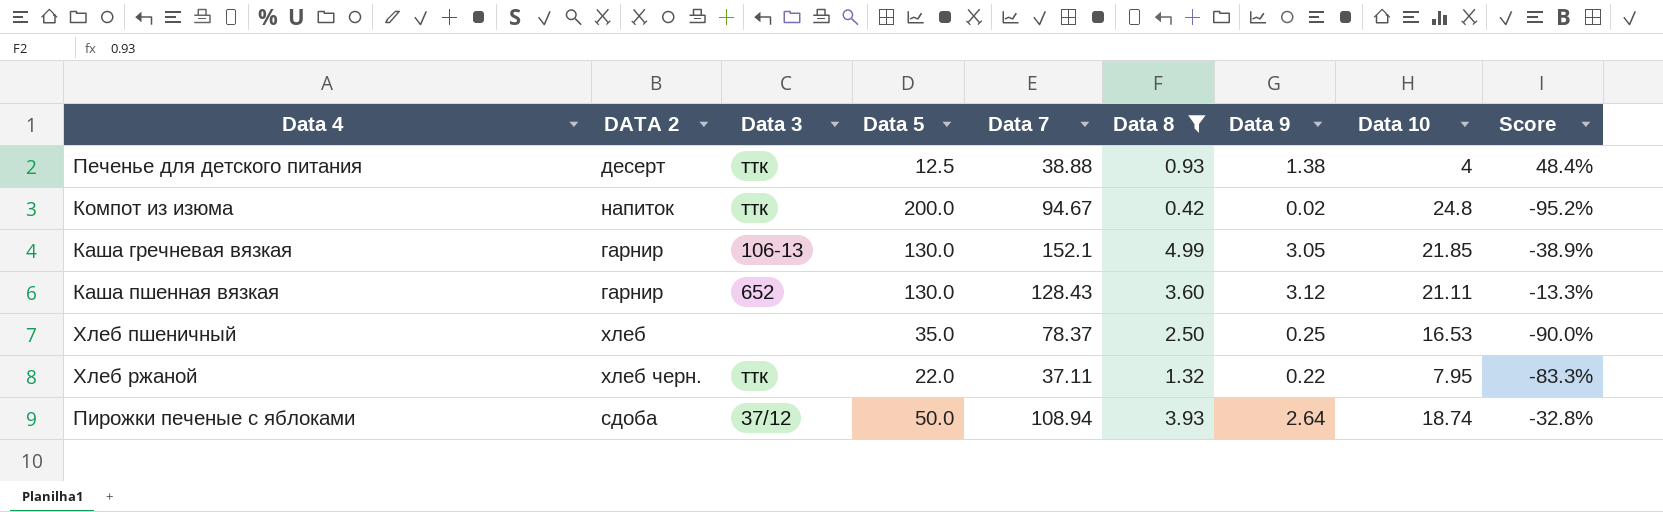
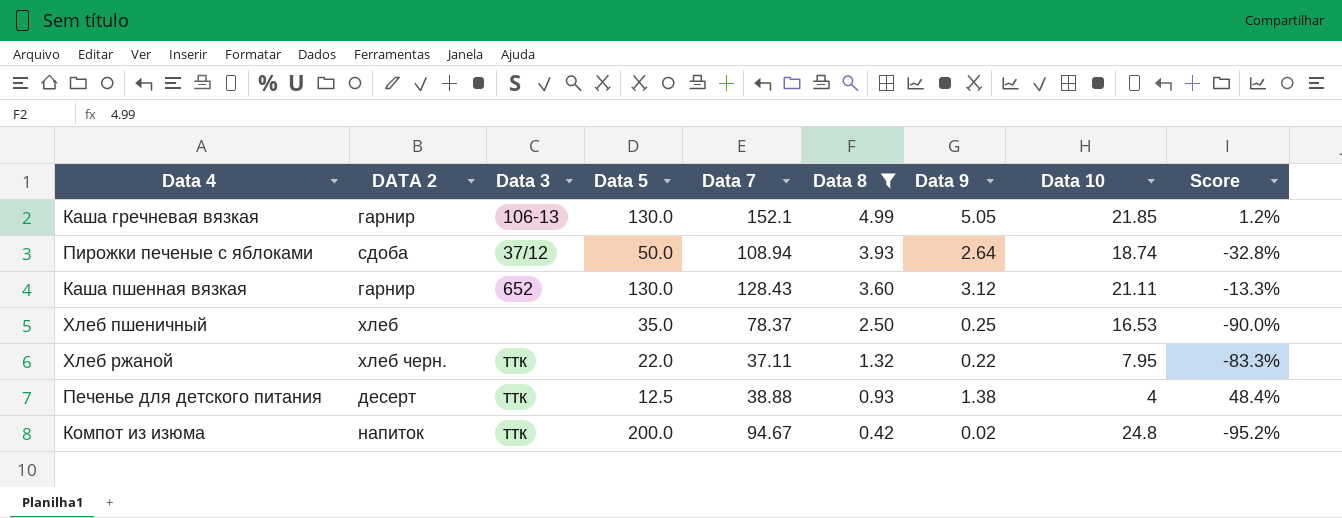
row order: none -> Data 8 descending
Каша гречневая вязкая | Data 9: 3.05 -> 5.05
Каша гречневая вязкая | Score: -38.9% -> 1.2%

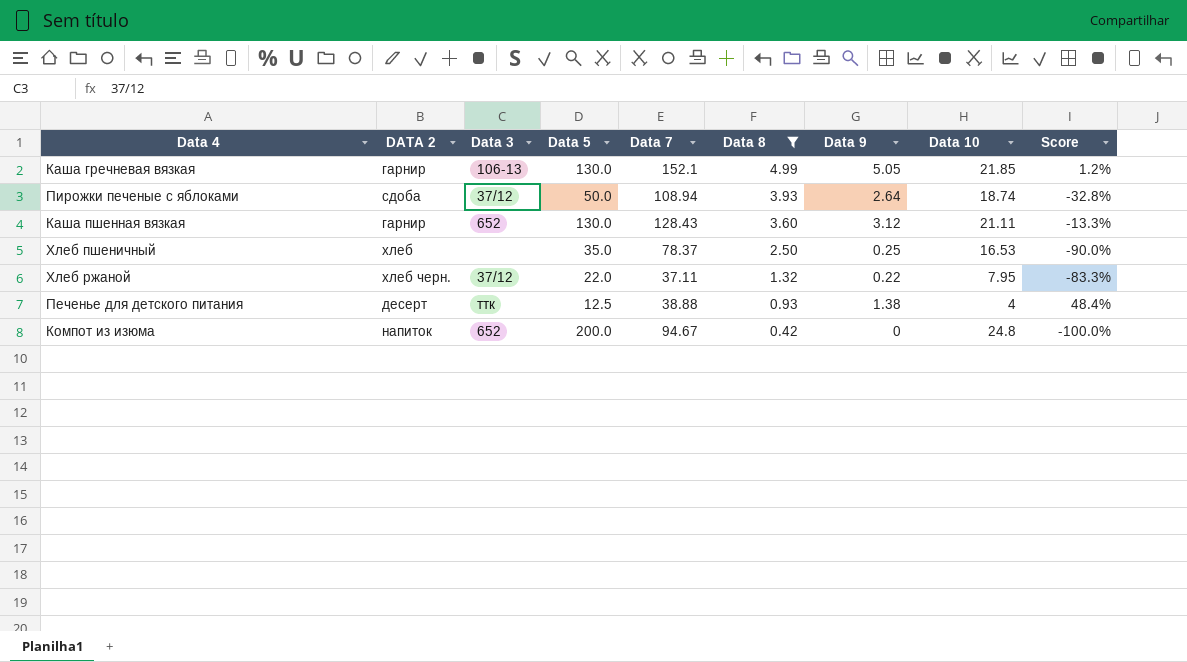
Хлеб ржаной | Data 3: ттк -> 37/12
Компот из изюма | Data 3: ттк -> 652
Компот из изюма | Data 9: 0.02 -> 0
Компот из изюма | Score: -95.2% -> -100.0%

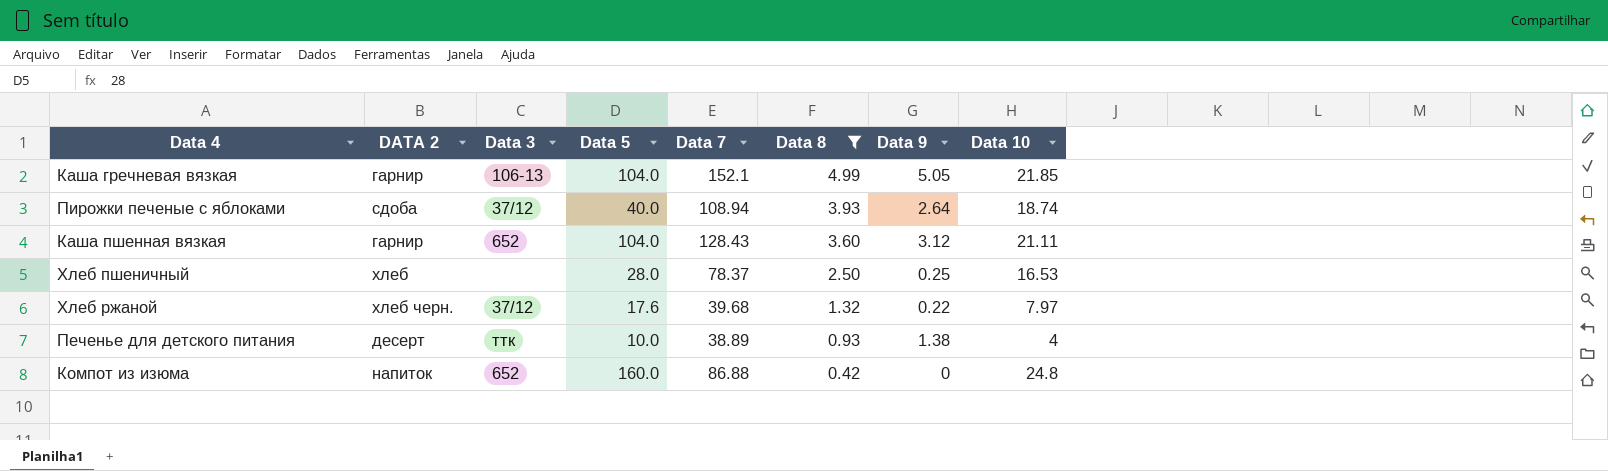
column Score | formula: ([Data 9] - [Data 8]) / [Data 8] -> none
Каша гречневая вязкая | Data 5: 130.0 -> 104.0
Пирожки печеные с яблоками | Data 5: 50.0 -> 40.0
Каша пшенная вязкая | Data 5: 130.0 -> 104.0
Хлеб пшеничный | Data 5: 35.0 -> 28.0
Хлеб ржаной | Data 5: 22.0 -> 17.6
Хлеб ржаной | Data 7: 37.11 -> 39.68
Хлеб ржаной | Data 10: 7.95 -> 7.97
Печенье для детского питания | Data 5: 12.5 -> 10.0
Печенье для детского питания | Data 7: 38.88 -> 38.89
Компот из изюма | Data 5: 200.0 -> 160.0
Компот из изюма | Data 7: 94.67 -> 86.88

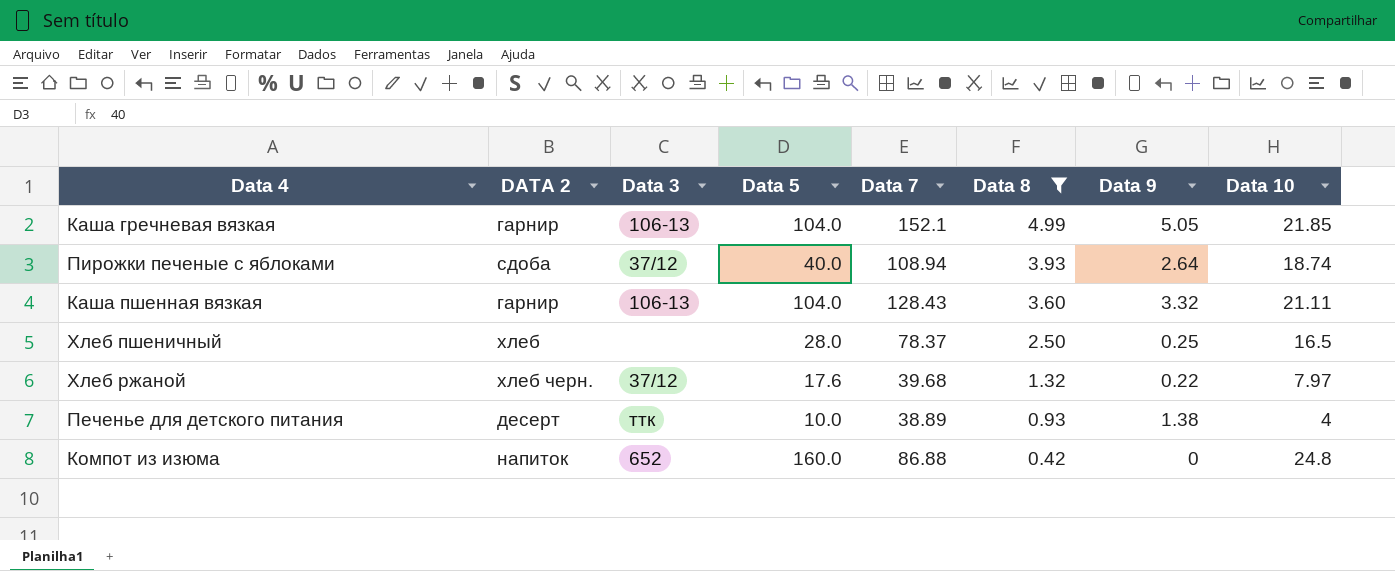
Каша пшенная вязкая | Data 3: 652 -> 106-13
Каша пшенная вязкая | Data 9: 3.12 -> 3.32
Хлеб пшеничный | Data 10: 16.53 -> 16.5

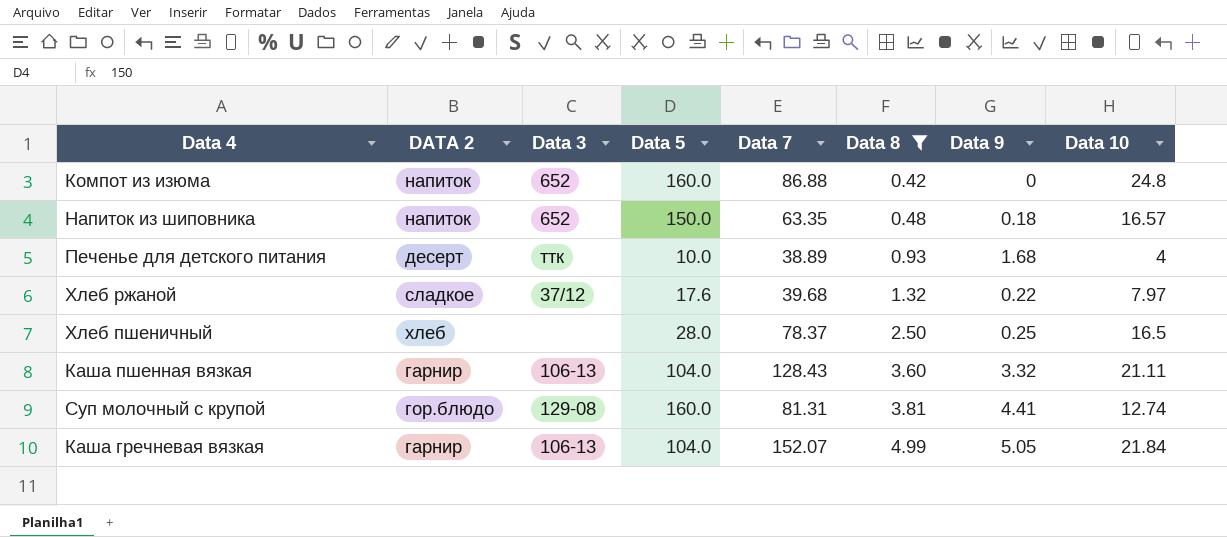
row order: Data 8 descending -> Data 8 ascending
row Пирожки печеные с яблоками: сдоба | 37/12 | 40.0 | 108.94 | 3.93 | 2.64 | 18.74 -> none
row Напиток из шиповника: none -> напиток | 652 | 150.0 | 63.35 | 0.48 | 0.18 | 16.57
Печенье для детского питания | Data 9: 1.38 -> 1.68
Хлеб ржаной | DATA 2: хлеб черн. -> сладкое
row Суп молочный с крупой: none -> гор.блюдо | 129-08 | 160.0 | 81.31 | 3.81 | 4.41 | 12.74
Каша гречневая вязкая | Data 7: 152.1 -> 152.07
Каша гречневая вязкая | Data 10: 21.85 -> 21.84

